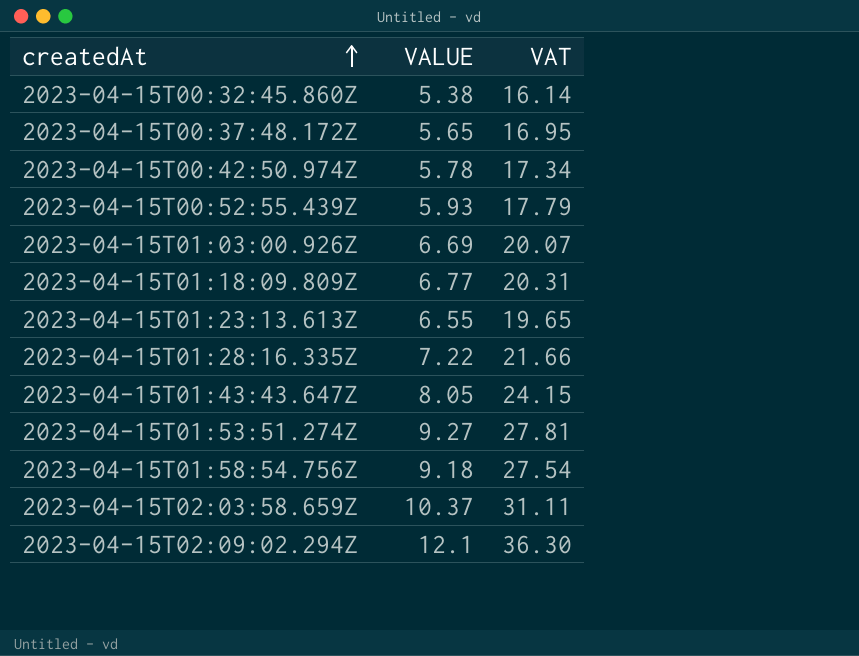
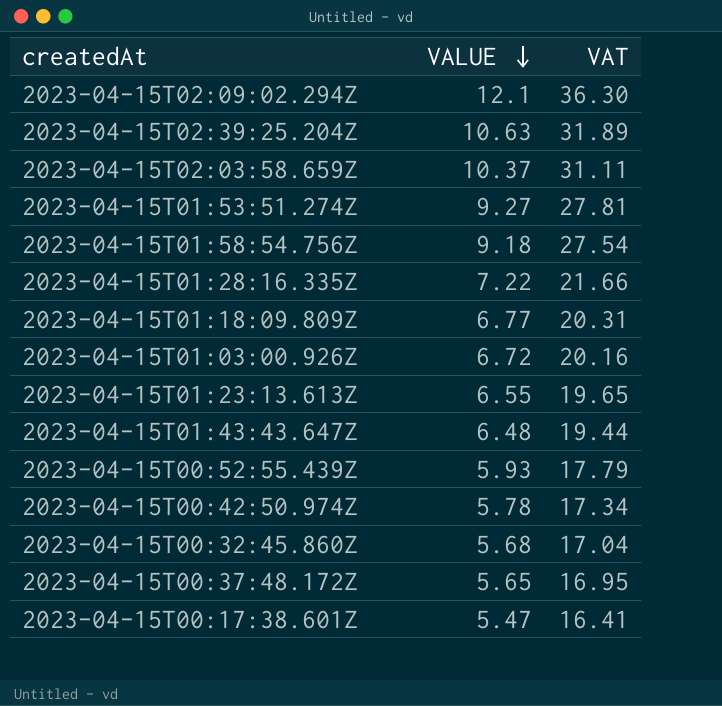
row order: createdAt ascending -> VALUE descending
row 2023-04-15T02:39:25.204Z: none -> 10.63 | 31.89
2023-04-15T01:03:00.926Z | VALUE: 6.69 -> 6.72
2023-04-15T01:03:00.926Z | VAT: 20.07 -> 20.16
2023-04-15T01:43:43.647Z | VALUE: 8.05 -> 6.48
2023-04-15T01:43:43.647Z | VAT: 24.15 -> 19.44
2023-04-15T00:32:45.860Z | VALUE: 5.38 -> 5.68
2023-04-15T00:32:45.860Z | VAT: 16.14 -> 17.04
row 2023-04-15T00:17:38.601Z: none -> 5.47 | 16.41

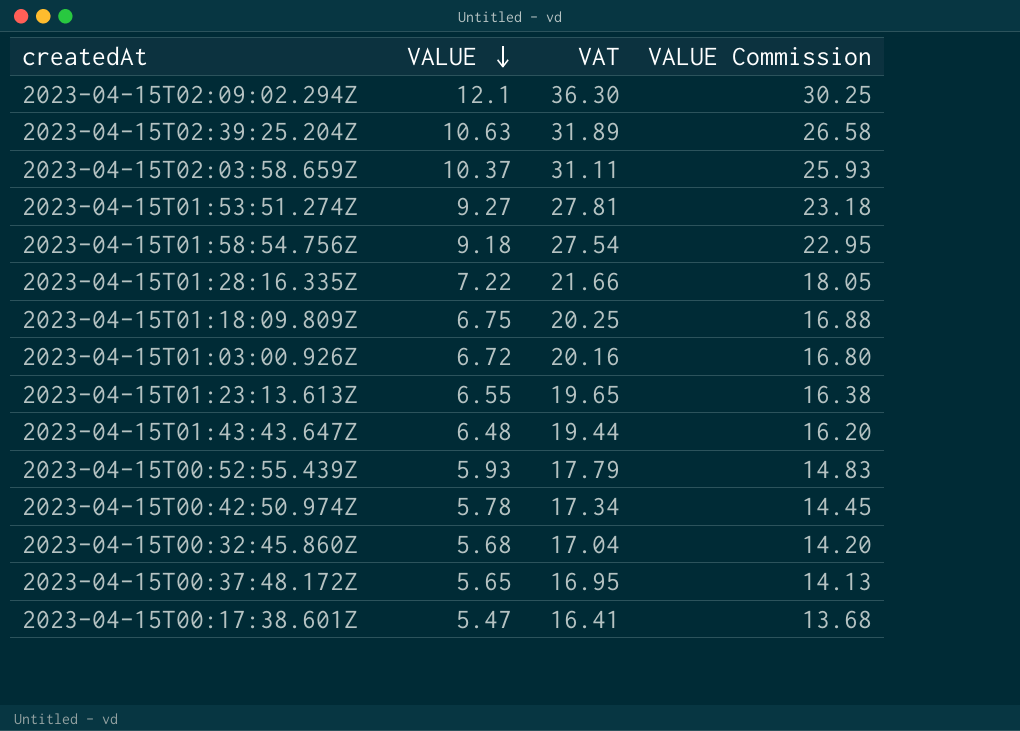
column VALUE Commission | formula: none -> [VALUE] * 2.5
2023-04-15T01:18:09.809Z | VALUE: 6.77 -> 6.75
2023-04-15T01:18:09.809Z | VAT: 20.31 -> 20.25

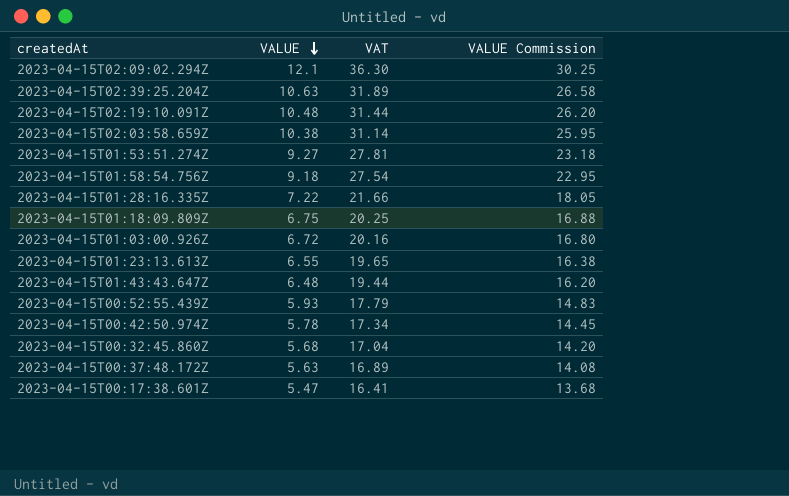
row 2023-04-15T02:19:10.091Z: none -> 10.48 | 31.44 | 26.20
2023-04-15T02:03:58.659Z | VALUE: 10.37 -> 10.38
2023-04-15T02:03:58.659Z | VAT: 31.11 -> 31.14
2023-04-15T02:03:58.659Z | VALUE Commission: 25.93 -> 25.95
2023-04-15T00:37:48.172Z | VALUE: 5.65 -> 5.63
2023-04-15T00:37:48.172Z | VAT: 16.95 -> 16.89
2023-04-15T00:37:48.172Z | VALUE Commission: 14.13 -> 14.08

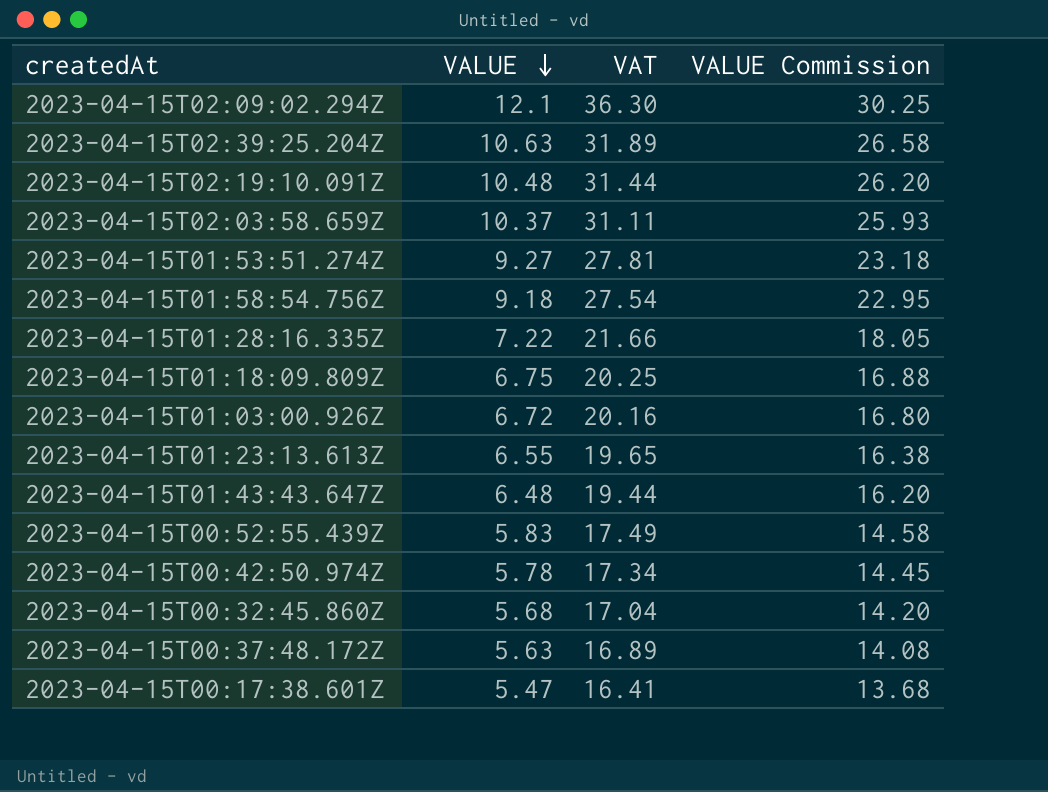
2023-04-15T02:03:58.659Z | VALUE: 10.38 -> 10.37
2023-04-15T02:03:58.659Z | VAT: 31.14 -> 31.11
2023-04-15T02:03:58.659Z | VALUE Commission: 25.95 -> 25.93
2023-04-15T00:52:55.439Z | VALUE: 5.93 -> 5.83
2023-04-15T00:52:55.439Z | VAT: 17.79 -> 17.49
2023-04-15T00:52:55.439Z | VALUE Commission: 14.83 -> 14.58

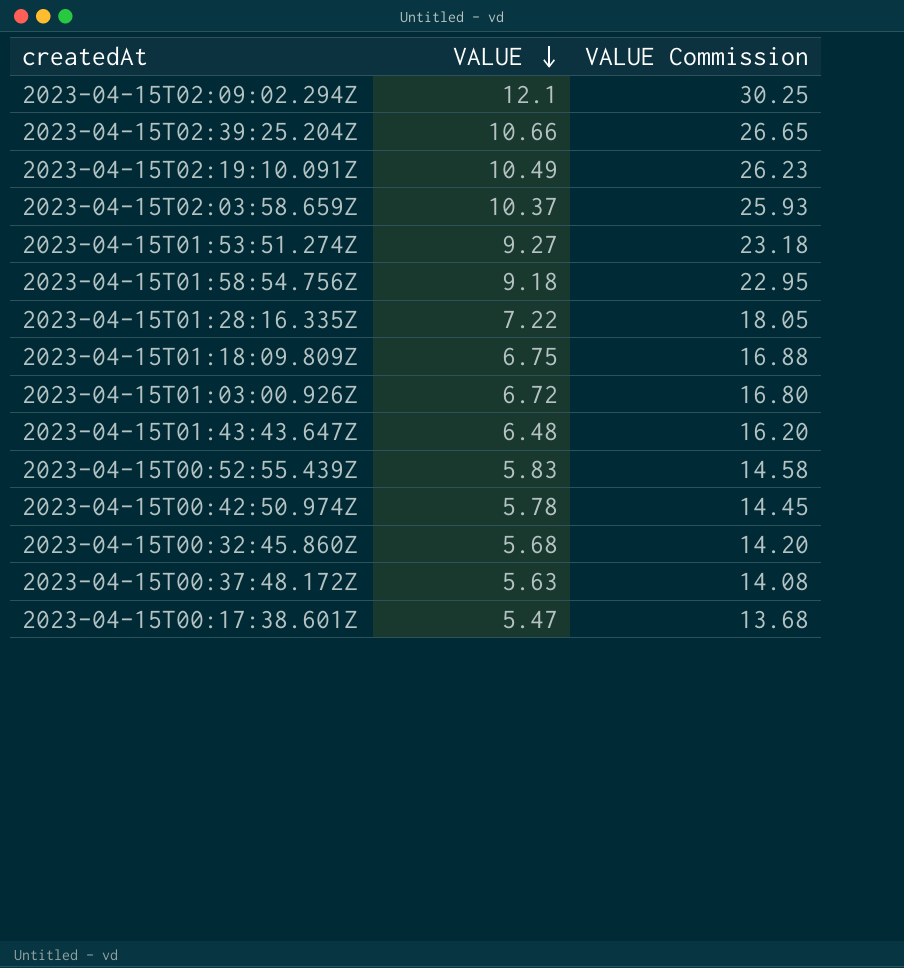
column VAT | formula: [VALUE] * 3 -> none
row 2023-04-15T01:23:13.613Z: 6.55 | 19.65 | 16.38 -> none
2023-04-15T02:39:25.204Z | VALUE: 10.63 -> 10.66
2023-04-15T02:39:25.204Z | VALUE Commission: 26.58 -> 26.65
2023-04-15T02:19:10.091Z | VALUE: 10.48 -> 10.49
2023-04-15T02:19:10.091Z | VALUE Commission: 26.20 -> 26.23

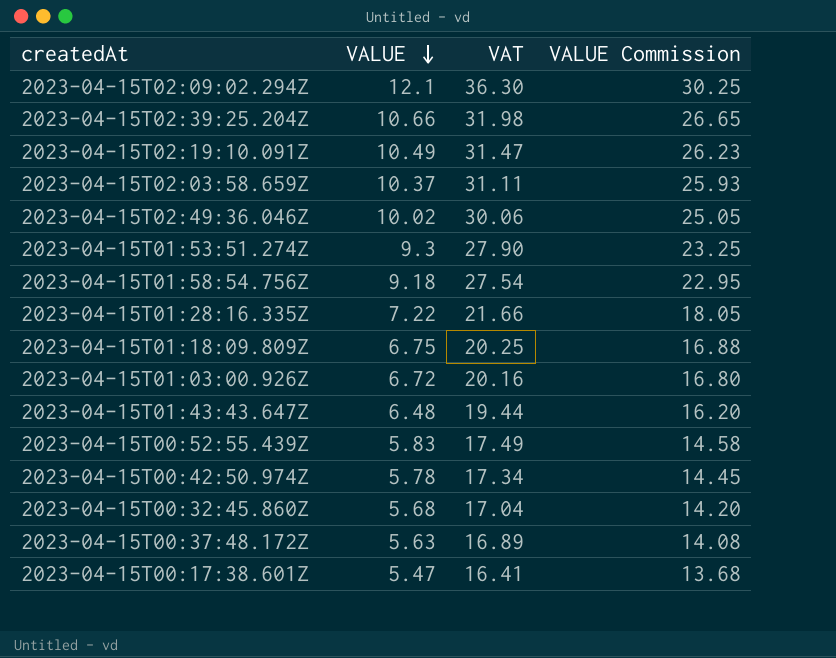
column VAT | formula: none -> [VALUE] * 3
row 2023-04-15T02:49:36.046Z: none -> 10.02 | 30.06 | 25.05
2023-04-15T01:53:51.274Z | VALUE: 9.27 -> 9.3
2023-04-15T01:53:51.274Z | VALUE Commission: 23.18 -> 23.25

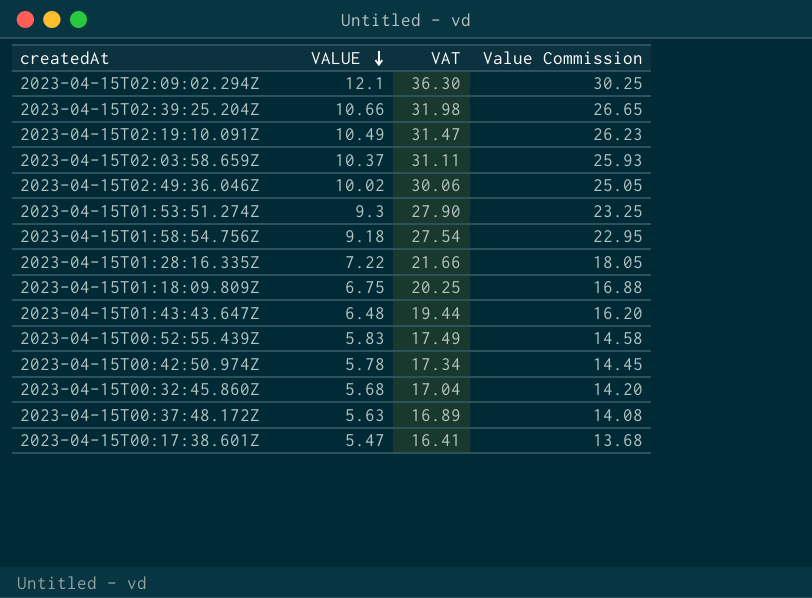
column name: VALUE Commission -> Value Commission
row 2023-04-15T01:03:00.926Z: 6.72 | 20.16 | 16.80 -> none

